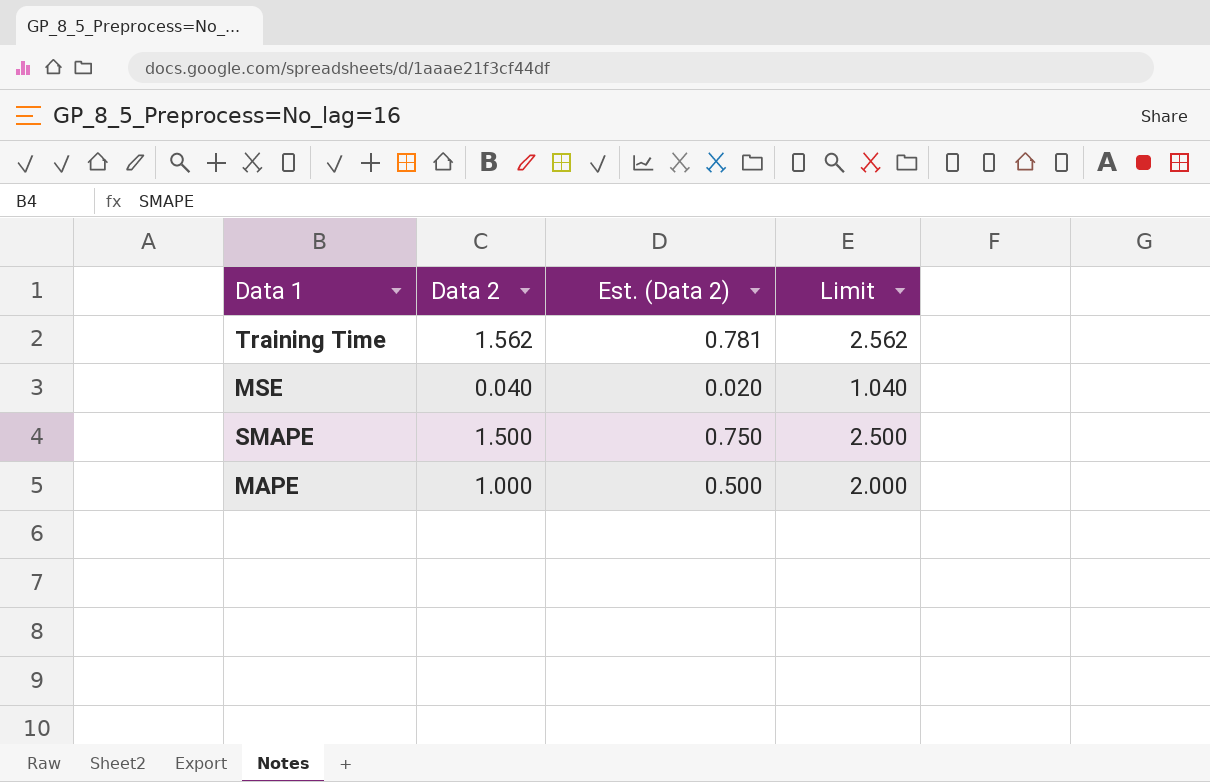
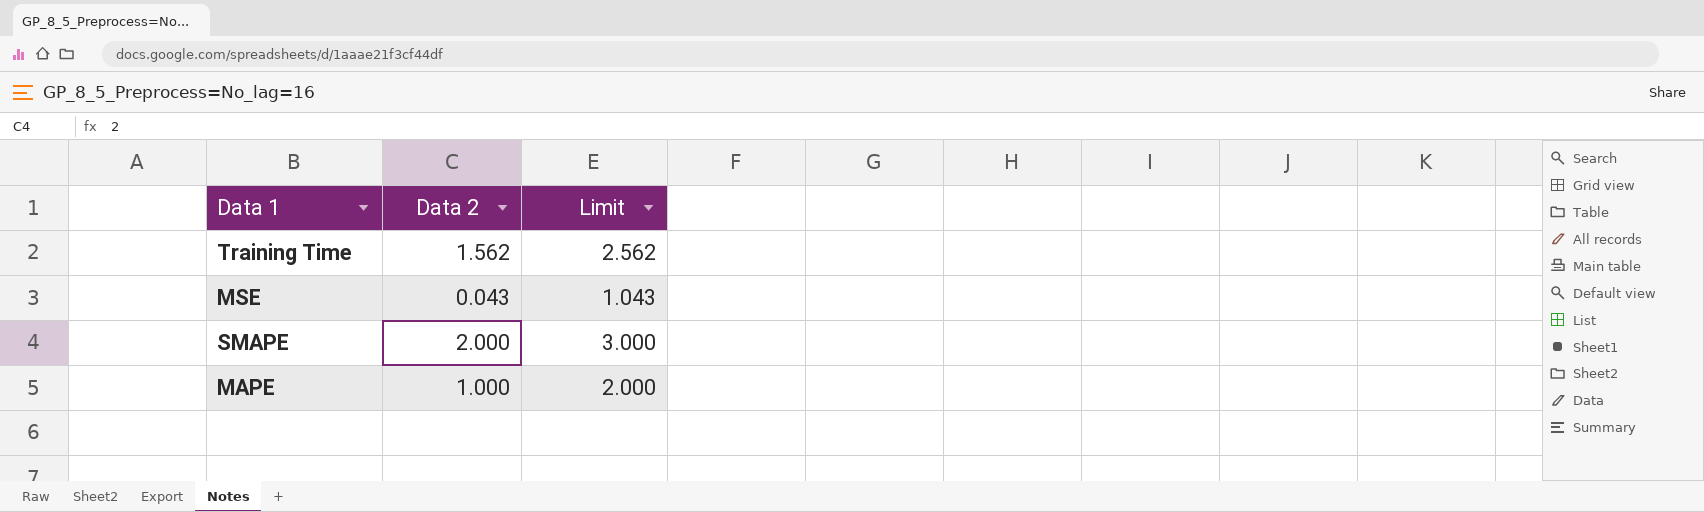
column Est. (Data 2) | formula: [Data 2] * 0.5 -> none
MSE | Data 2: 0.040 -> 0.043
MSE | Limit: 1.040 -> 1.043
SMAPE | Data 2: 1.500 -> 2.000
SMAPE | Limit: 2.500 -> 3.000

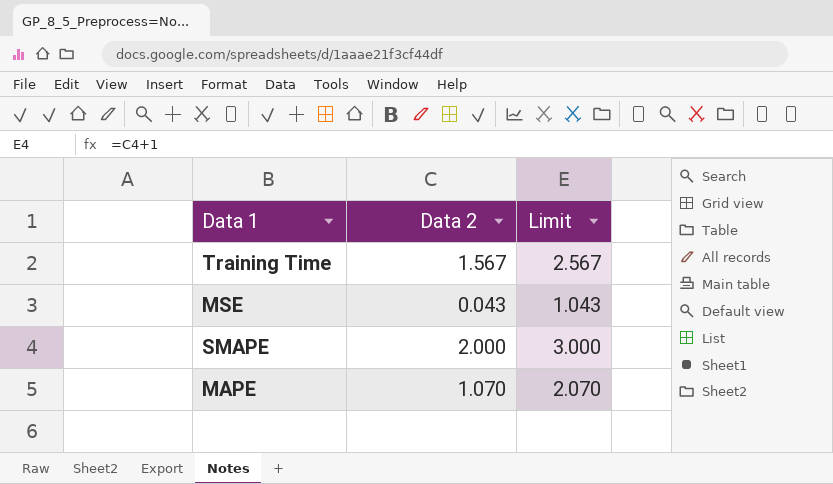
Training Time | Data 2: 1.562 -> 1.567
Training Time | Limit: 2.562 -> 2.567
MAPE | Data 2: 1.000 -> 1.070
MAPE | Limit: 2.000 -> 2.070

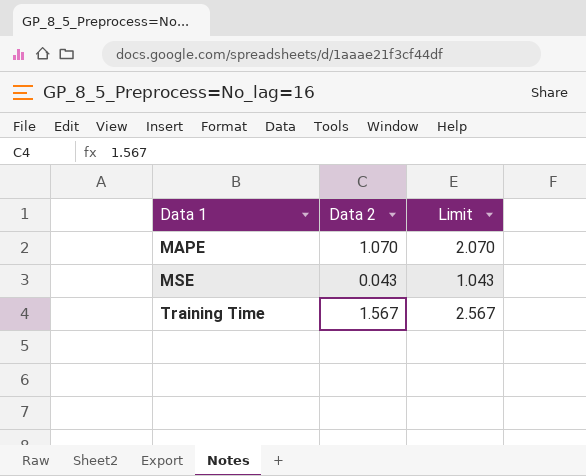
row order: none -> Data 1 ascending
row SMAPE: 2.000 | 3.000 -> none

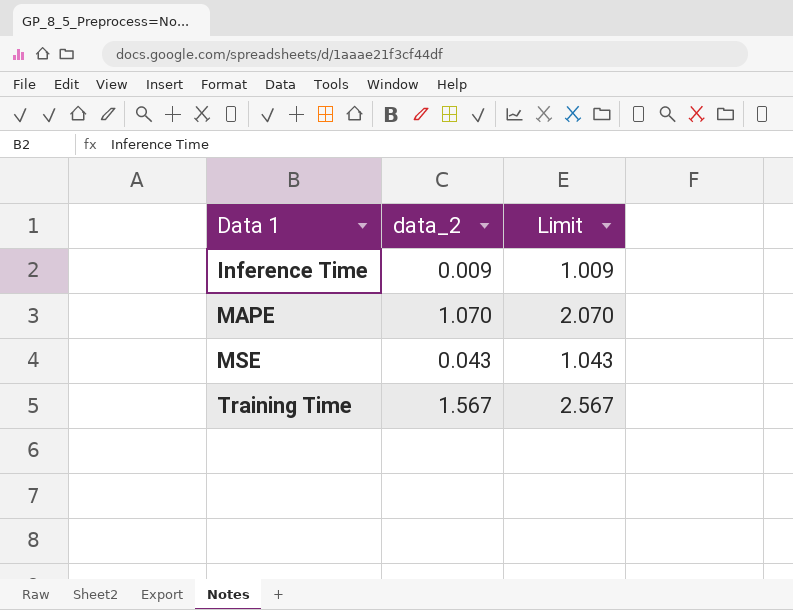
column name: Data 2 -> data_2
row Inference Time: none -> 0.009 | 1.009

